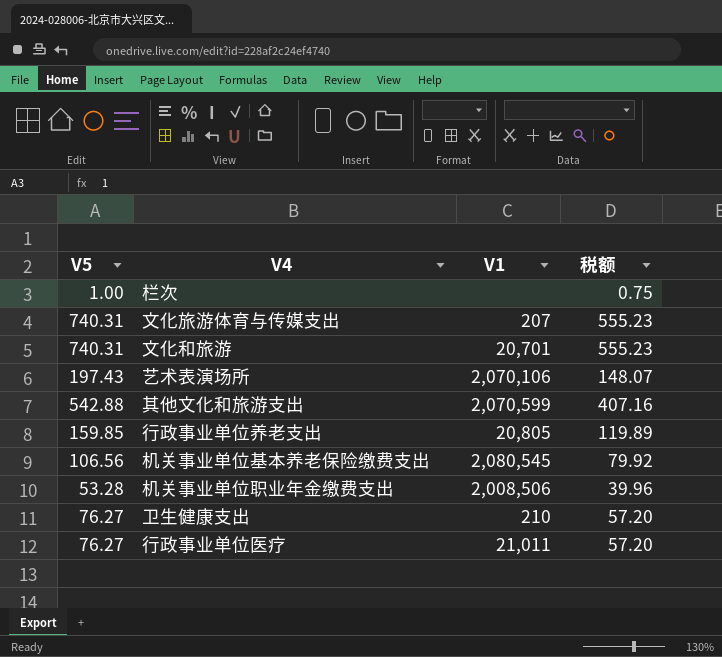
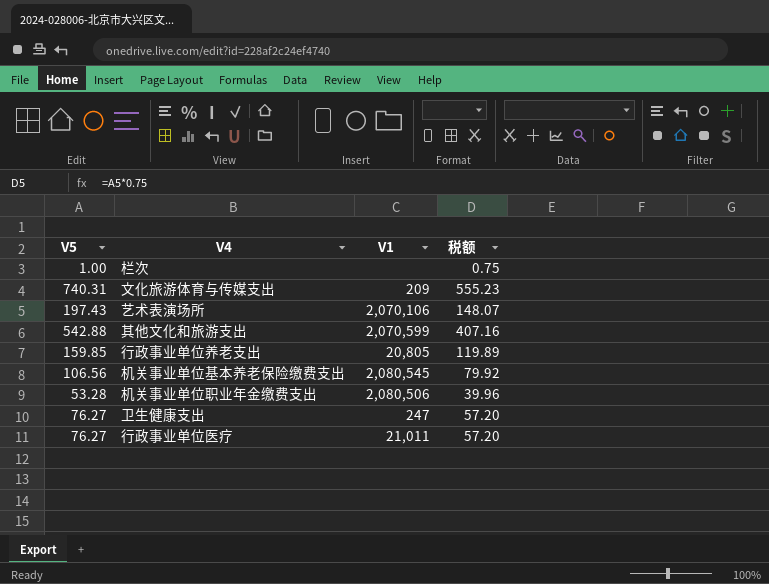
row 文化和旅游: 740.31 | 20,701 | 555.23 -> none
文化旅游体育与传媒支出 | V1: 207 -> 209
机关事业单位职业年金缴费支出 | V1: 2,008,506 -> 2,080,506
卫生健康支出 | V1: 210 -> 247

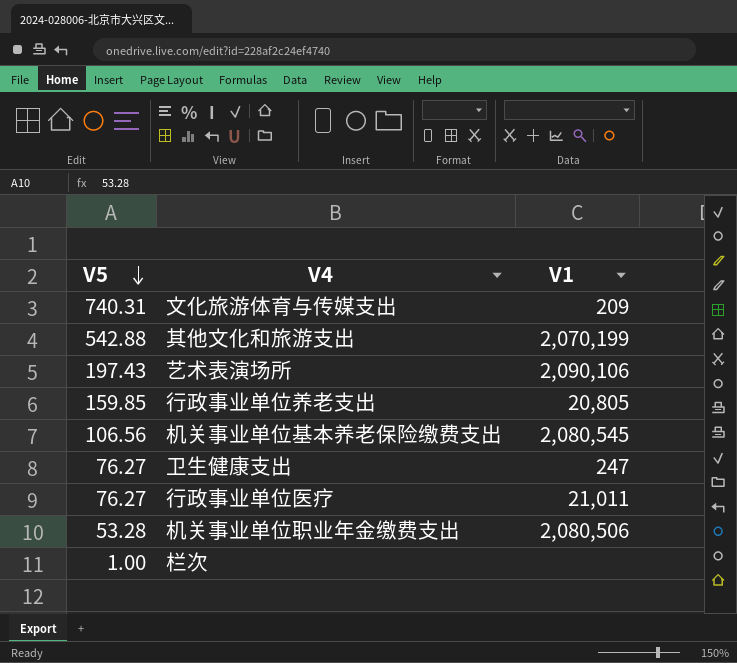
row order: none -> V5 descending
column 税额 | formula: [V5] * 0.75 -> none
其他文化和旅游支出 | V1: 2,070,599 -> 2,070,199
艺术表演场所 | V1: 2,070,106 -> 2,090,106

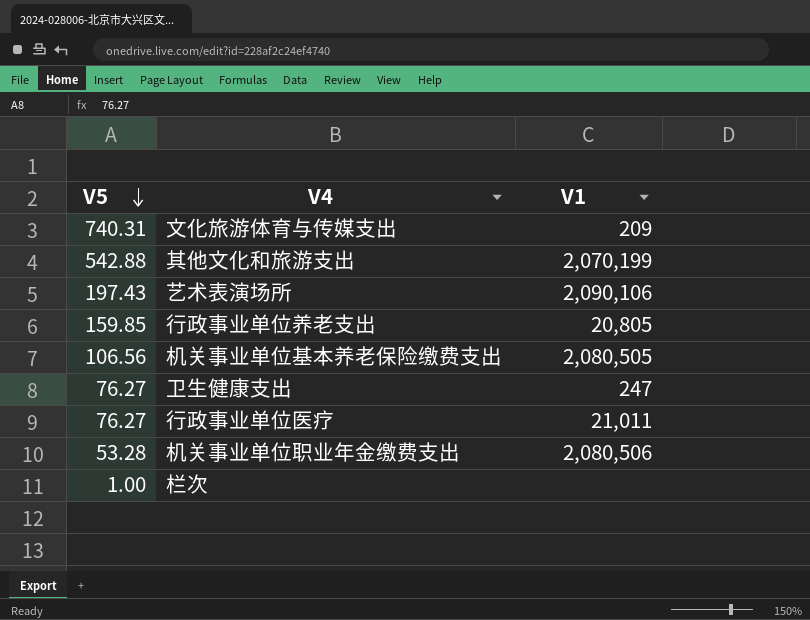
机关事业单位基本养老保险缴费支出 | V1: 2,080,545 -> 2,080,505

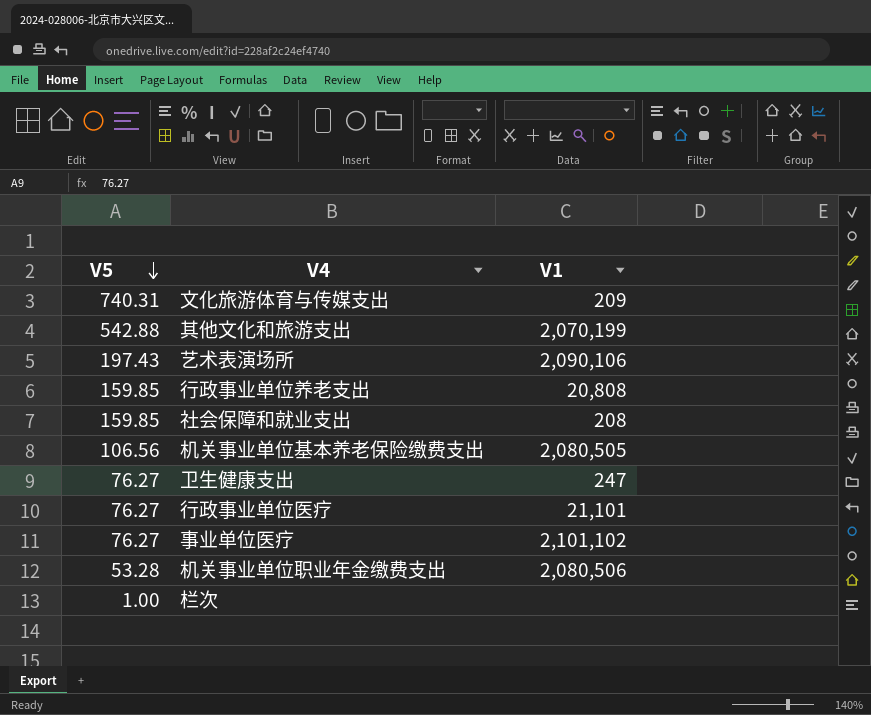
行政事业单位养老支出 | V1: 20,805 -> 20,808
row 社会保障和就业支出: none -> 159.85 | 208
行政事业单位医疗 | V1: 21,011 -> 21,101
row 事业单位医疗: none -> 76.27 | 2,101,102

